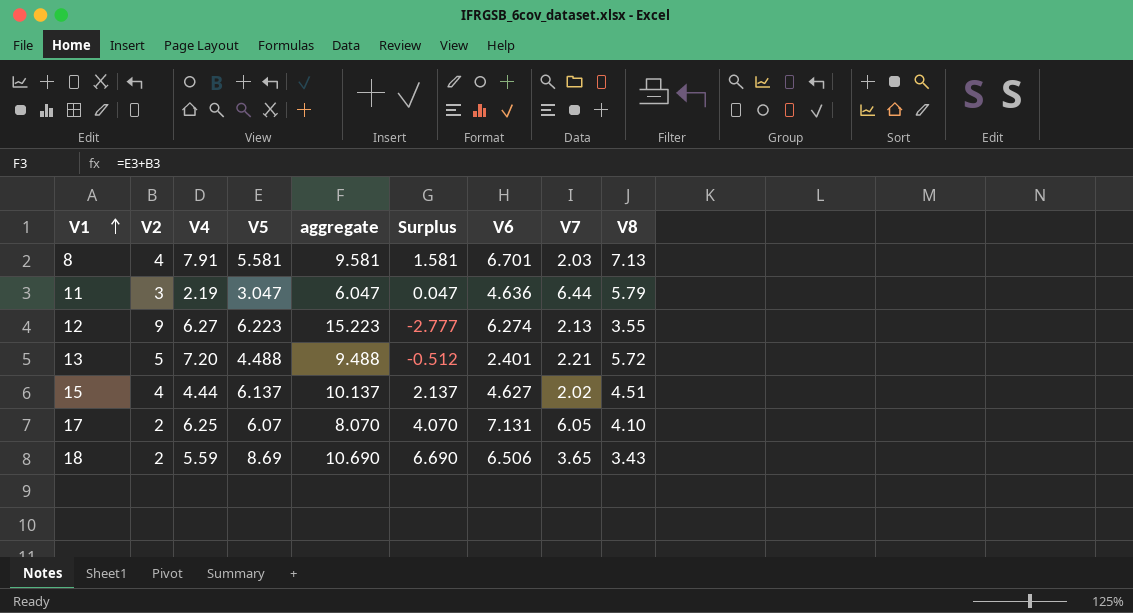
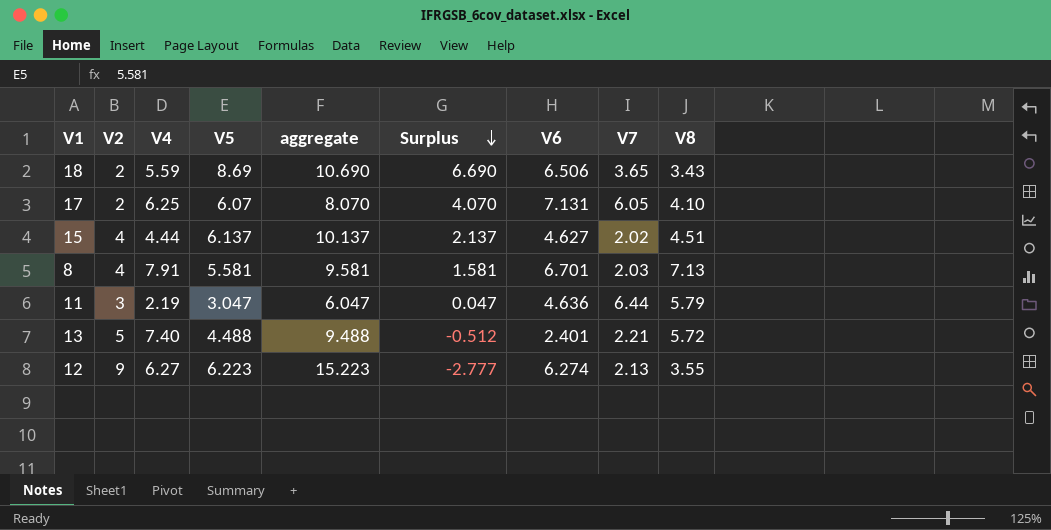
row order: V1 ascending -> Surplus descending
13 | V4: 7.20 -> 7.40

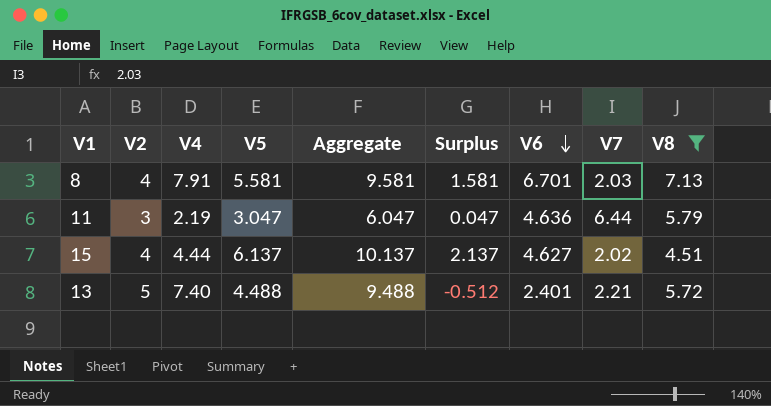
filter: none -> V8 >= 4.51
row order: Surplus descending -> V6 descending
column name: aggregate -> Aggregate

